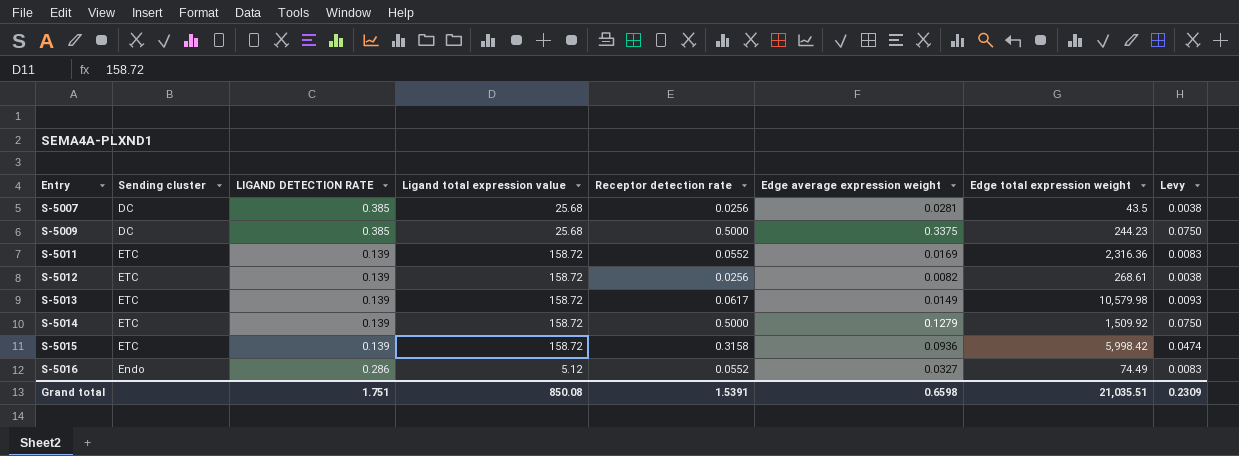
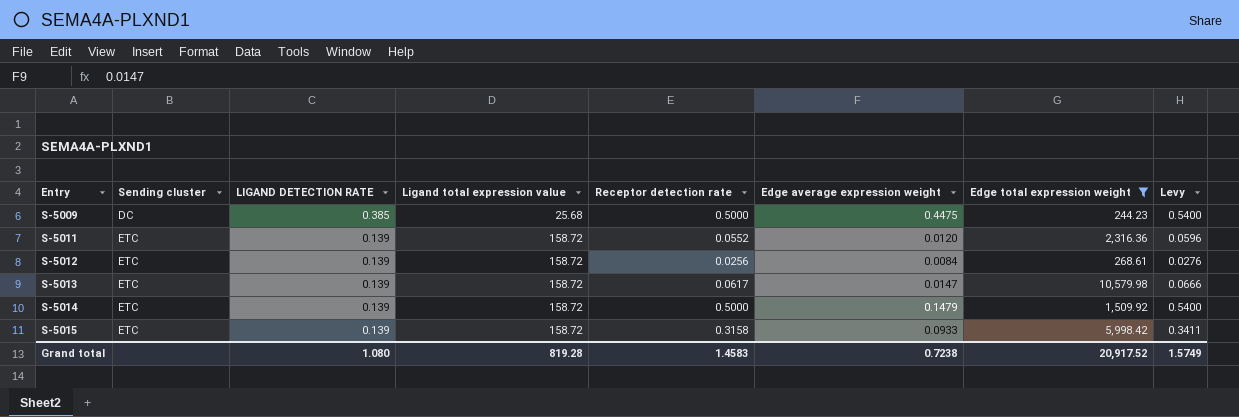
filter: none -> Edge total expression weight >= 244.23
column Levy | formula: [Receptor detection rate] * 0.15 -> [Receptor detection rate] * 1.08
S-5009 | Edge average expression weight: 0.3375 -> 0.4475
S-5011 | Edge average expression weight: 0.0169 -> 0.0120
S-5012 | Edge average expression weight: 0.0082 -> 0.0084
S-5013 | Edge average expression weight: 0.0149 -> 0.0147
S-5014 | Edge average expression weight: 0.1279 -> 0.1479
S-5015 | Edge average expression weight: 0.0936 -> 0.0933
Grand total | LIGAND DETECTION RATE: 1.751 -> 1.080
Grand total | Ligand total expression value: 850.08 -> 819.28
Grand total | Receptor detection rate: 1.5391 -> 1.4583
Grand total | Edge average expression weight: 0.6598 -> 0.7238
Grand total | Edge total expression weight: 21,035.51 -> 20,917.52
Grand total | Levy: 0.2309 -> 1.5749

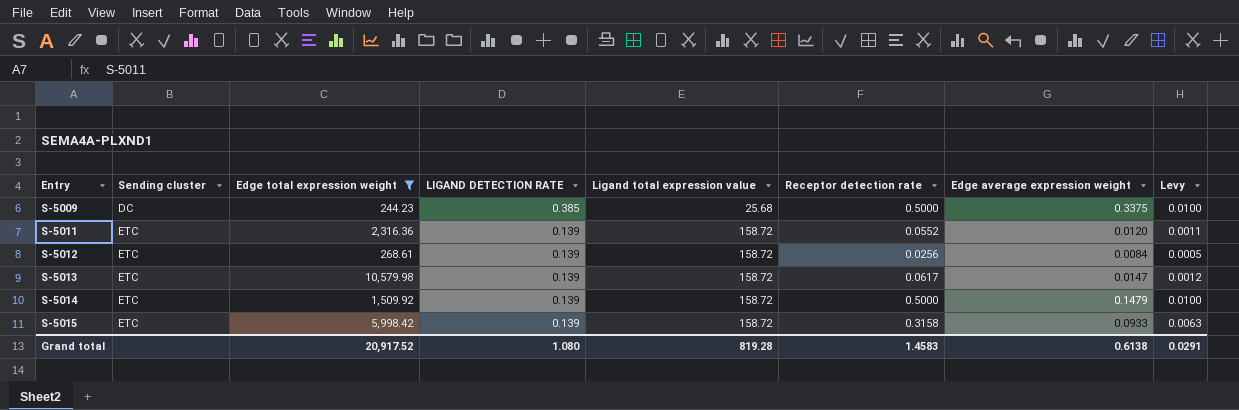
column Edge total expression weight | position: 7 -> 3
column Levy | formula: [Receptor detection rate] * 1.08 -> [Receptor detection rate] * 0.02
S-5009 | Edge average expression weight: 0.4475 -> 0.3375
Grand total | Edge average expression weight: 0.7238 -> 0.6138
Grand total | Levy: 1.5749 -> 0.0291

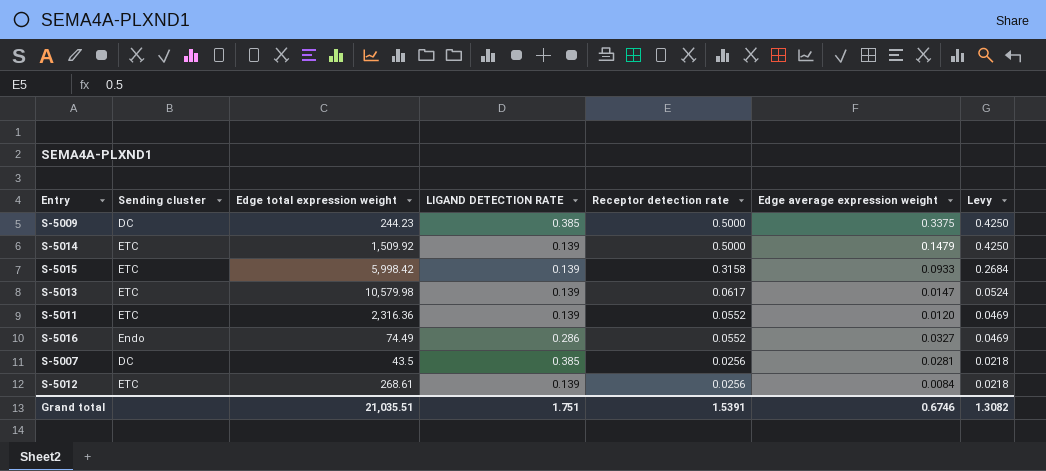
filter: Edge total expression weight >= 244.23 -> none
row order: Entry ascending -> Receptor detection rate descending
column Ligand total expression value | position: 5 -> none
column Levy | formula: [Receptor detection rate] * 0.02 -> [Receptor detection rate] * 0.85
Grand total | Edge total expression weight: 20,917.52 -> 21,035.51
Grand total | LIGAND DETECTION RATE: 1.080 -> 1.751
Grand total | Receptor detection rate: 1.4583 -> 1.5391
Grand total | Edge average expression weight: 0.6138 -> 0.6746
Grand total | Levy: 0.0291 -> 1.3082

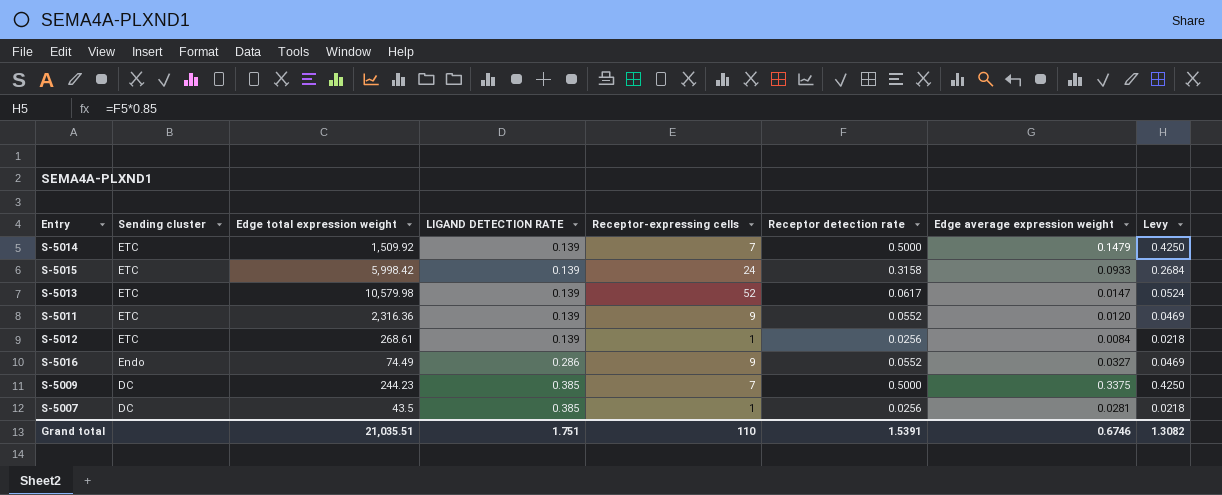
row order: Receptor detection rate descending -> Sending cluster descending
column Receptor-expressing cells | position: none -> 5

